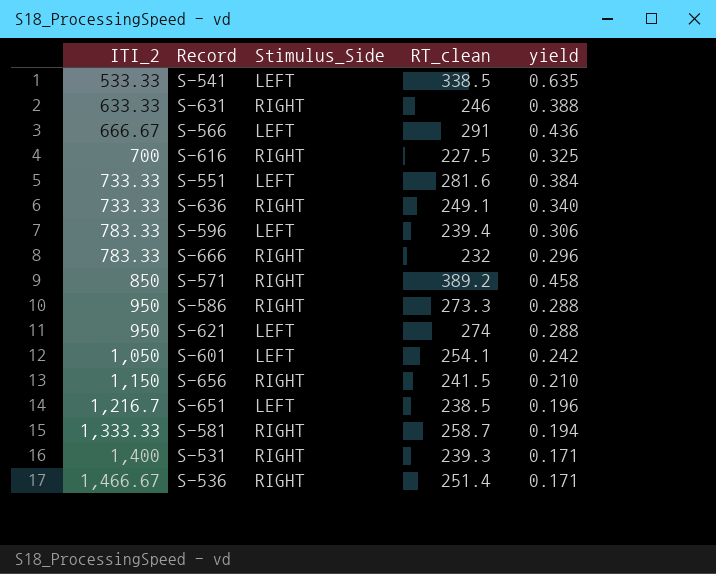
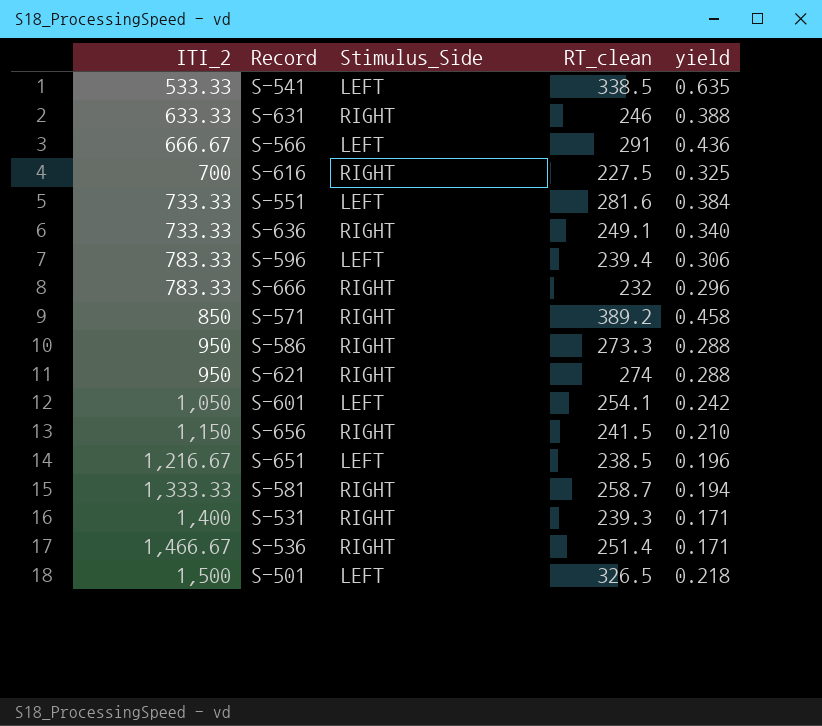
S-621 | Stimulus_Side: LEFT -> RIGHT
S-651 | ITI_2: 1,216.7 -> 1,216.67
row S-501: none -> 1,500 | LEFT | 326.5 | 0.218

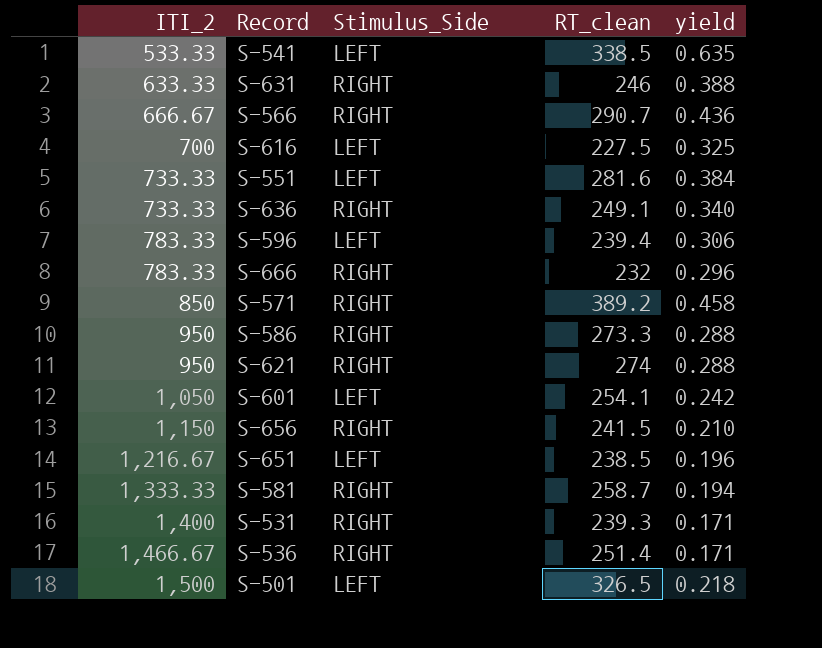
S-566 | Stimulus_Side: LEFT -> RIGHT
S-566 | RT_clean: 291 -> 290.7
S-616 | Stimulus_Side: RIGHT -> LEFT

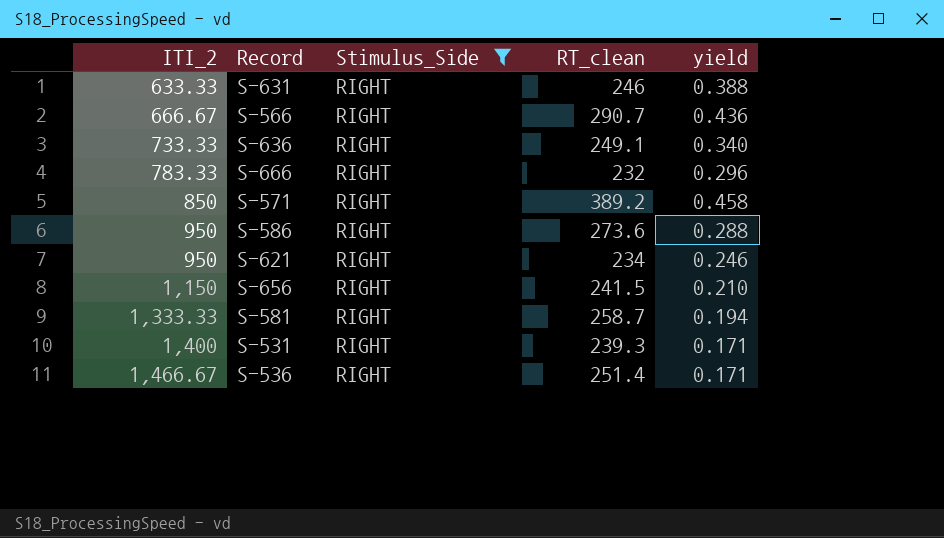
filter: none -> Stimulus_Side = RIGHT
S-586 | RT_clean: 273.3 -> 273.6
S-621 | RT_clean: 274 -> 234
S-621 | yield: 0.288 -> 0.246

